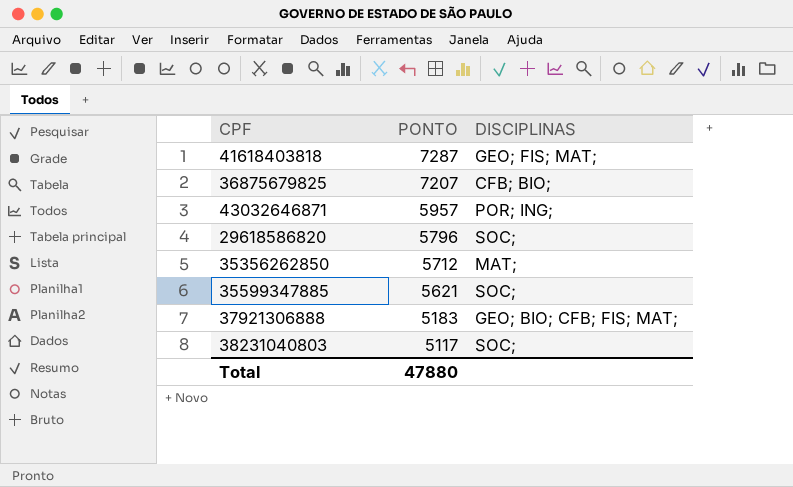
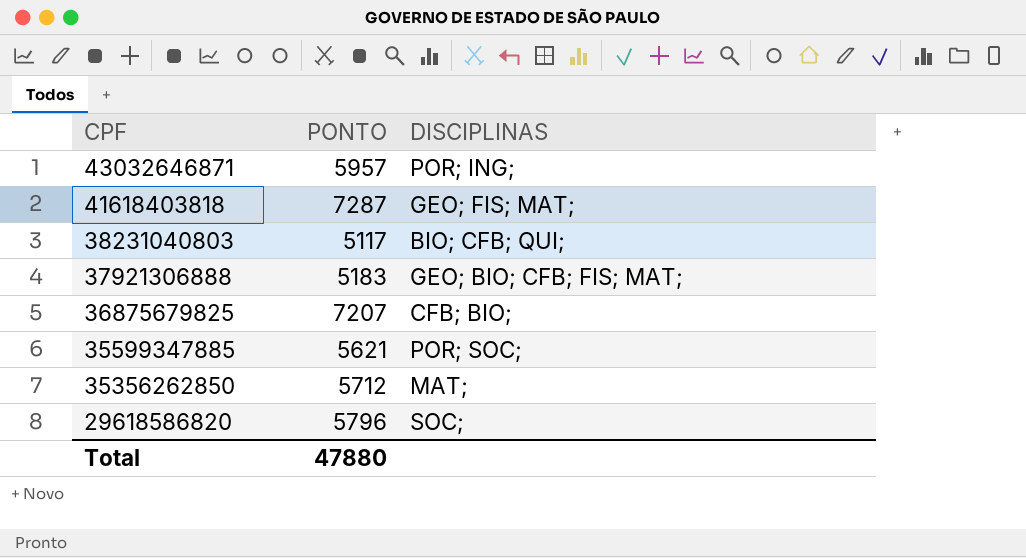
row order: PONTO descending -> CPF descending
38231040803 | DISCIPLINAS: SOC; -> BIO; CFB; QUI;
35599347885 | DISCIPLINAS: SOC; -> POR; SOC;

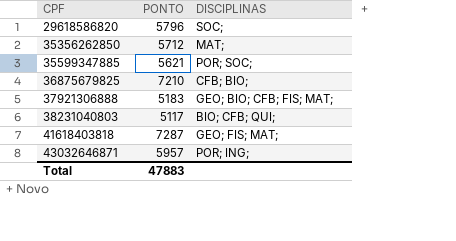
row order: CPF descending -> CPF ascending
36875679825 | PONTO: 7207 -> 7210
Total | PONTO: 47880 -> 47883

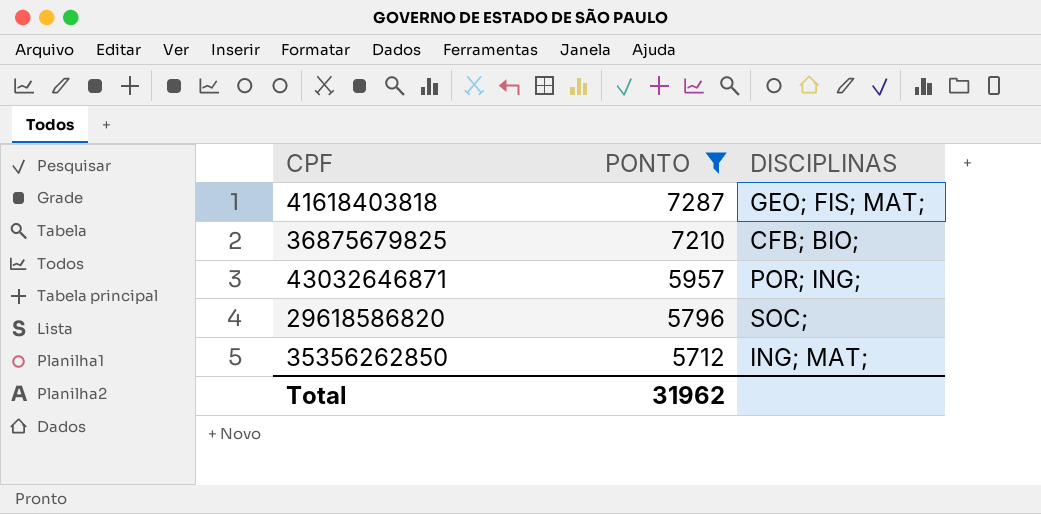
filter: none -> PONTO >= 5712
row order: CPF ascending -> PONTO descending
35356262850 | DISCIPLINAS: MAT; -> ING; MAT;
Total | PONTO: 47883 -> 31962

